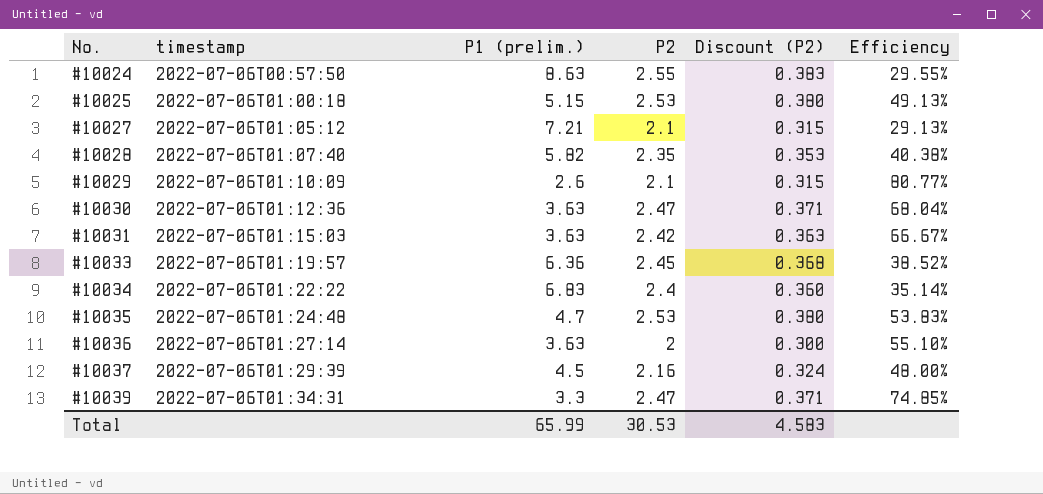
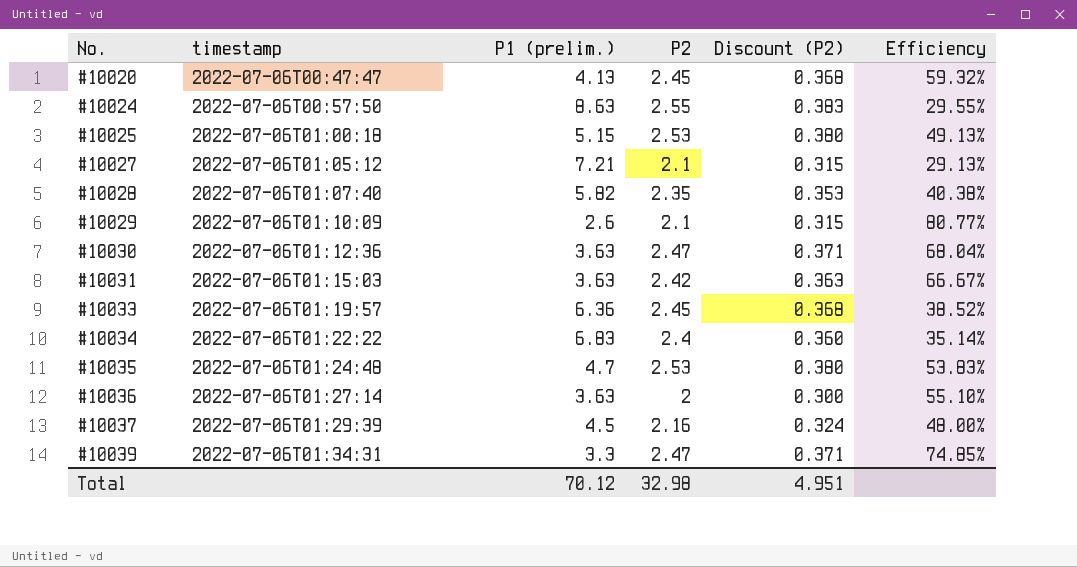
row #10020: none -> 2022-07-06T00:47:47 | 4.13 | 2.45 | 0.368 | 59.32%
Total | P1 (prelim.): 65.99 -> 70.12
Total | P2: 30.53 -> 32.98
Total | Discount (P2): 4.583 -> 4.951

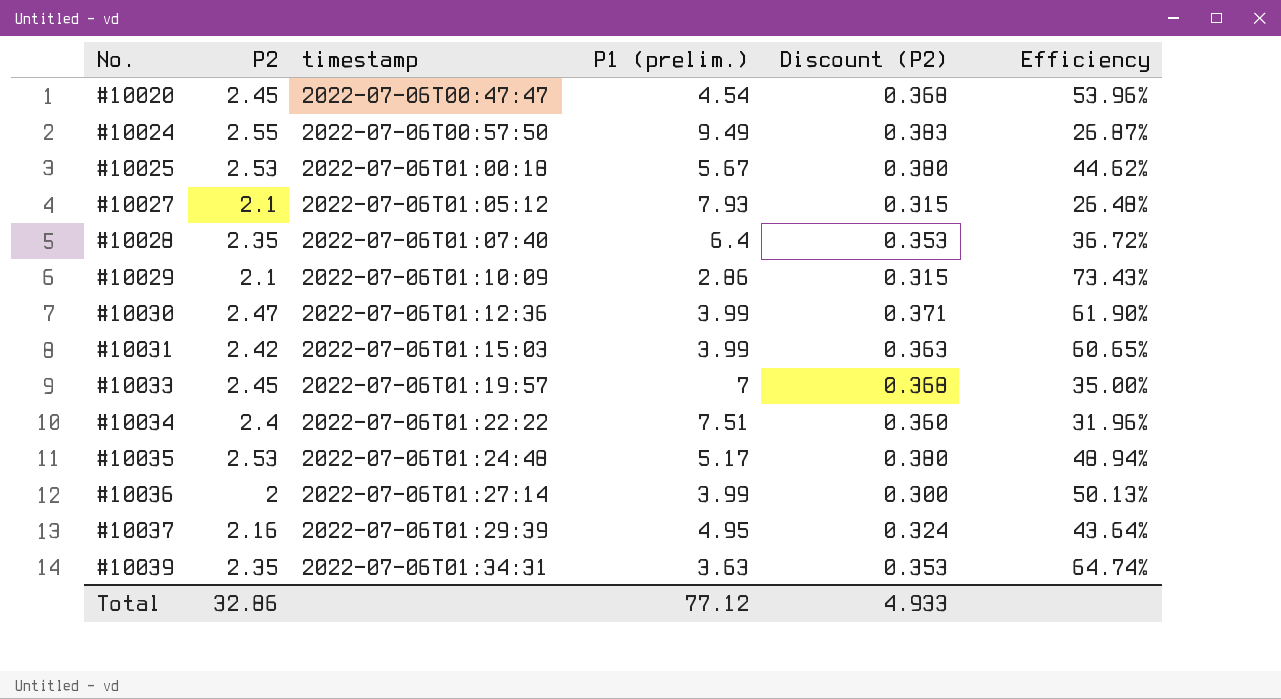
column P2 | position: 4 -> 2
#10020 | P1 (prelim.): 4.13 -> 4.54
#10020 | Efficiency: 59.32% -> 53.96%
#10024 | P1 (prelim.): 8.63 -> 9.49
#10024 | Efficiency: 29.55% -> 26.87%
#10025 | P1 (prelim.): 5.15 -> 5.67
#10025 | Efficiency: 49.13% -> 44.62%
#10027 | P1 (prelim.): 7.21 -> 7.93
#10027 | Efficiency: 29.13% -> 26.48%
#10028 | P1 (prelim.): 5.82 -> 6.4
#10028 | Efficiency: 40.38% -> 36.72%
#10029 | P1 (prelim.): 2.6 -> 2.86
#10029 | Efficiency: 80.77% -> 73.43%
#10030 | P1 (prelim.): 3.63 -> 3.99
#10030 | Efficiency: 68.04% -> 61.90%
#10031 | P1 (prelim.): 3.63 -> 3.99
#10031 | Efficiency: 66.67% -> 60.65%
#10033 | P1 (prelim.): 6.36 -> 7
#10033 | Efficiency: 38.52% -> 35.00%
#10034 | P1 (prelim.): 6.83 -> 7.51
#10034 | Efficiency: 35.14% -> 31.96%
#10035 | P1 (prelim.): 4.7 -> 5.17
#10035 | Efficiency: 53.83% -> 48.94%
#10036 | P1 (prelim.): 3.63 -> 3.99
#10036 | Efficiency: 55.10% -> 50.13%
#10037 | P1 (prelim.): 4.5 -> 4.95
#10037 | Efficiency: 48.00% -> 43.64%
#10039 | P2: 2.47 -> 2.35
#10039 | P1 (prelim.): 3.3 -> 3.63
#10039 | Discount (P2): 0.371 -> 0.353
#10039 | Efficiency: 74.85% -> 64.74%
Total | P2: 32.98 -> 32.86
Total | P1 (prelim.): 70.12 -> 77.12
Total | Discount (P2): 4.951 -> 4.933

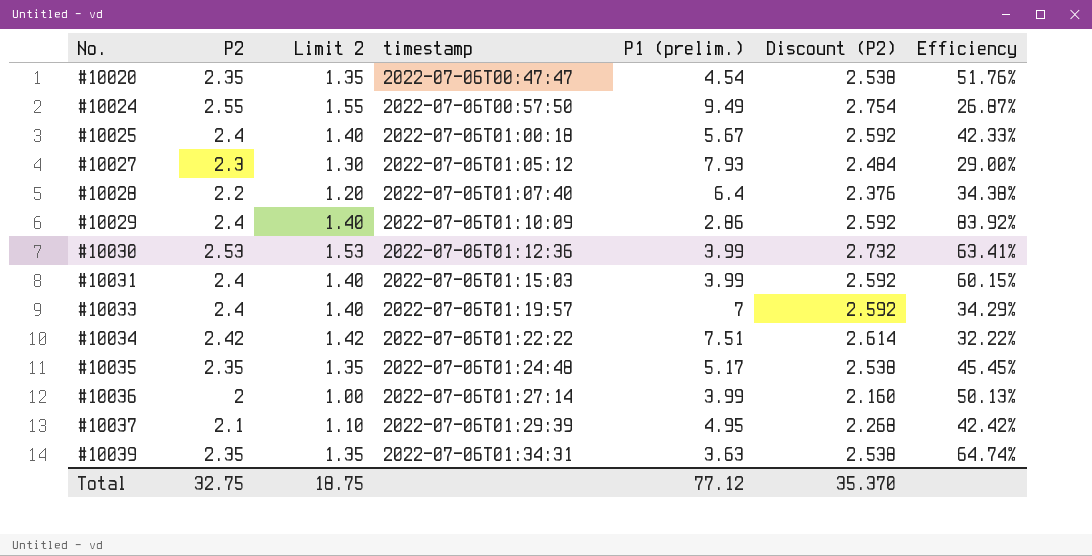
column Limit 2 | formula: none -> [P2] - 1
column Discount (P2) | formula: [P2] * 0.15 -> [P2] * 1.08
#10020 | P2: 2.45 -> 2.35
#10020 | Efficiency: 53.96% -> 51.76%
#10025 | P2: 2.53 -> 2.4
#10025 | Efficiency: 44.62% -> 42.33%
#10027 | P2: 2.1 -> 2.3
#10027 | Efficiency: 26.48% -> 29.00%
#10028 | P2: 2.35 -> 2.2
#10028 | Efficiency: 36.72% -> 34.38%
#10029 | P2: 2.1 -> 2.4
#10029 | Efficiency: 73.43% -> 83.92%
#10030 | P2: 2.47 -> 2.53
#10030 | Efficiency: 61.90% -> 63.41%
#10031 | P2: 2.42 -> 2.4
#10031 | Efficiency: 60.65% -> 60.15%
#10033 | P2: 2.45 -> 2.4
#10033 | Efficiency: 35.00% -> 34.29%
#10034 | P2: 2.4 -> 2.42
#10034 | Efficiency: 31.96% -> 32.22%
#10035 | P2: 2.53 -> 2.35
#10035 | Efficiency: 48.94% -> 45.45%
#10037 | P2: 2.16 -> 2.1
#10037 | Efficiency: 43.64% -> 42.42%
Total | P2: 32.86 -> 32.75
Total | Discount (P2): 4.933 -> 35.370

